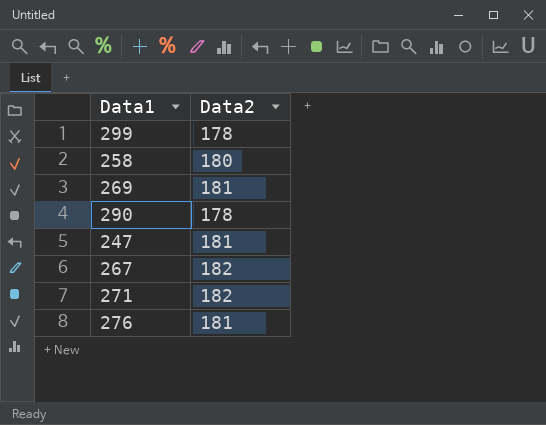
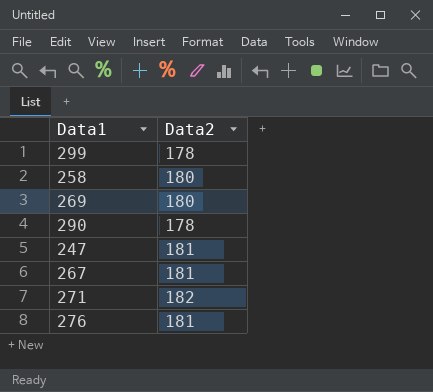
269 | Data2: 181 -> 180
267 | Data2: 182 -> 181

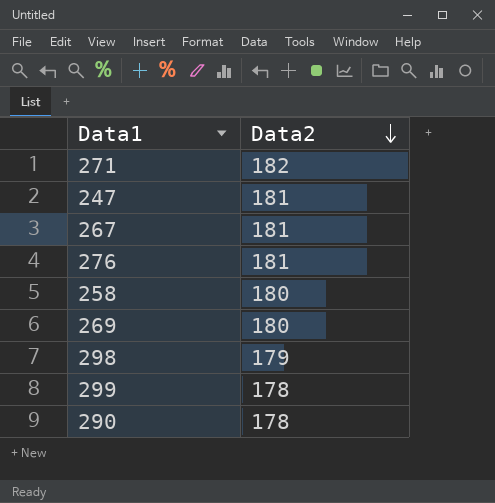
row order: none -> Data2 descending
row 298: none -> 179

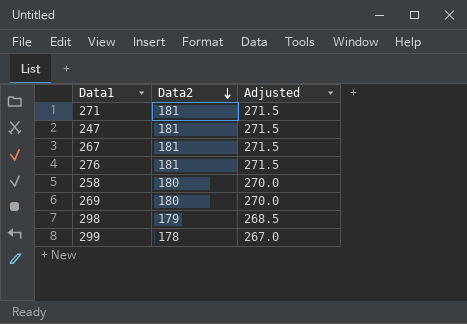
column Adjusted | formula: none -> [Data2] * 1.5
row 290: 178 -> none
271 | Data2: 182 -> 181

